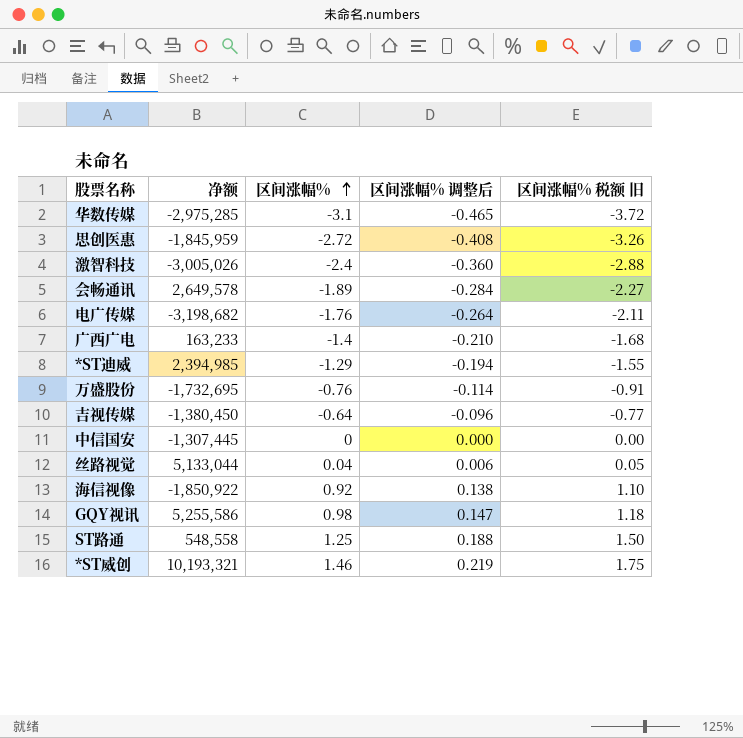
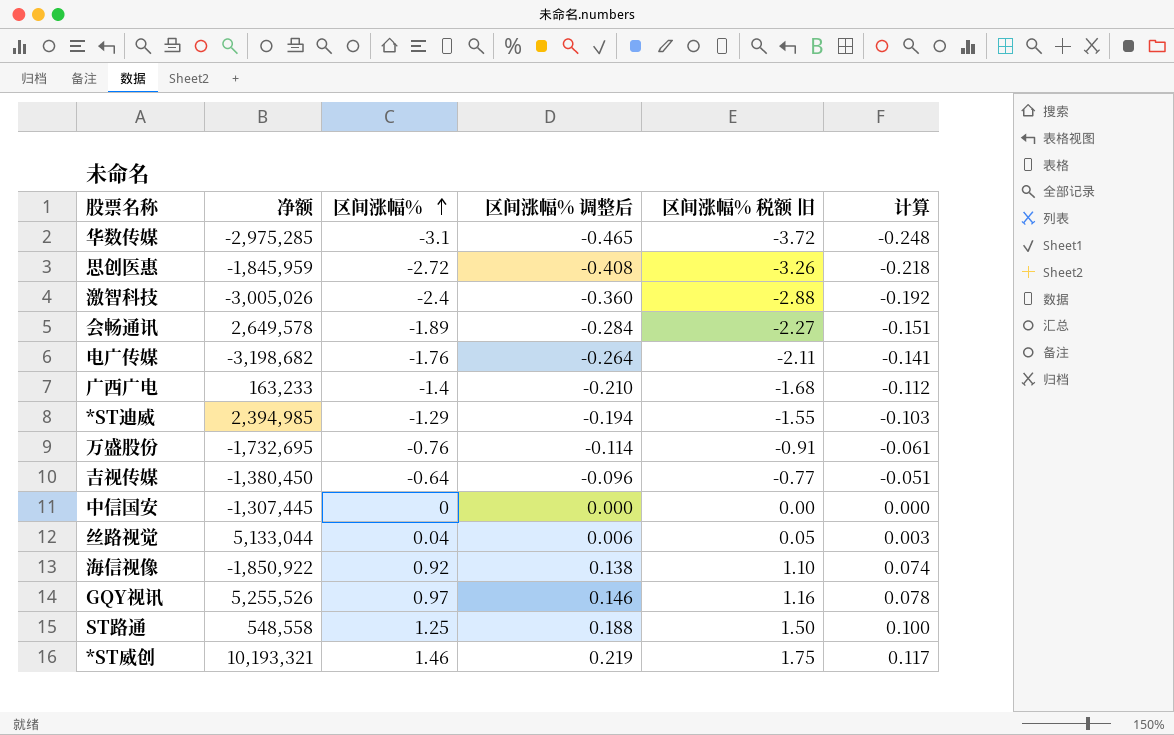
column 计算 | formula: none -> [区间涨幅%] * 0.08
GQY视讯 | 净额: 5,255,586 -> 5,255,526
GQY视讯 | 区间涨幅%: 0.98 -> 0.97
GQY视讯 | 区间涨幅% 调整后: 0.147 -> 0.146
GQY视讯 | 区间涨幅% 税额 旧: 1.18 -> 1.16

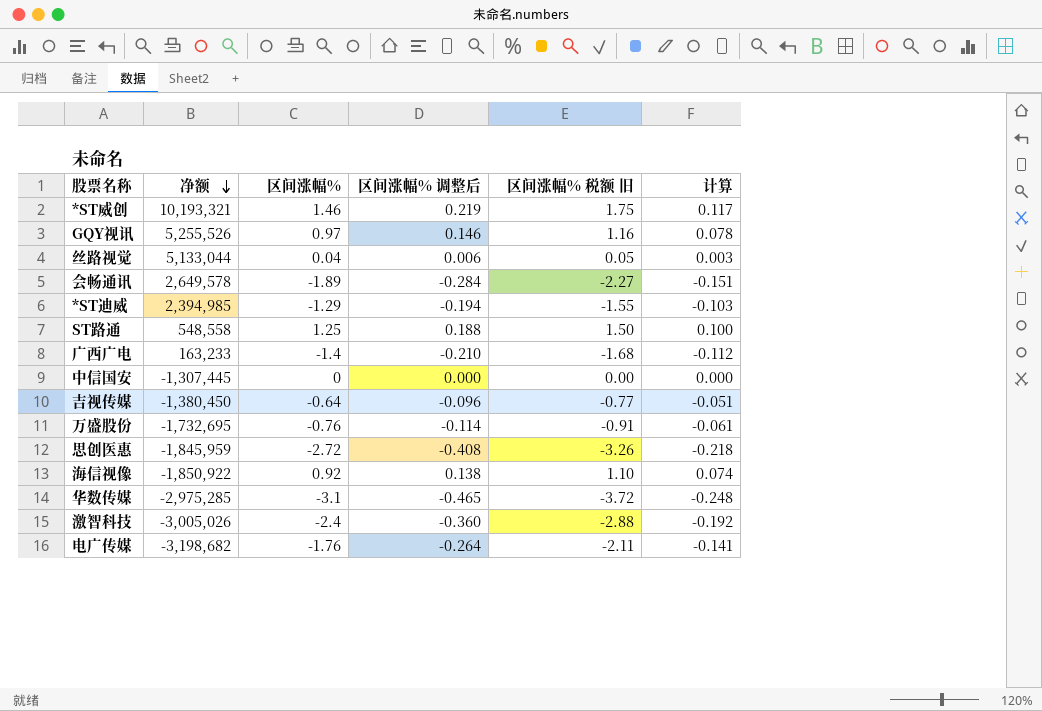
row order: 区间涨幅% ascending -> 净额 descending

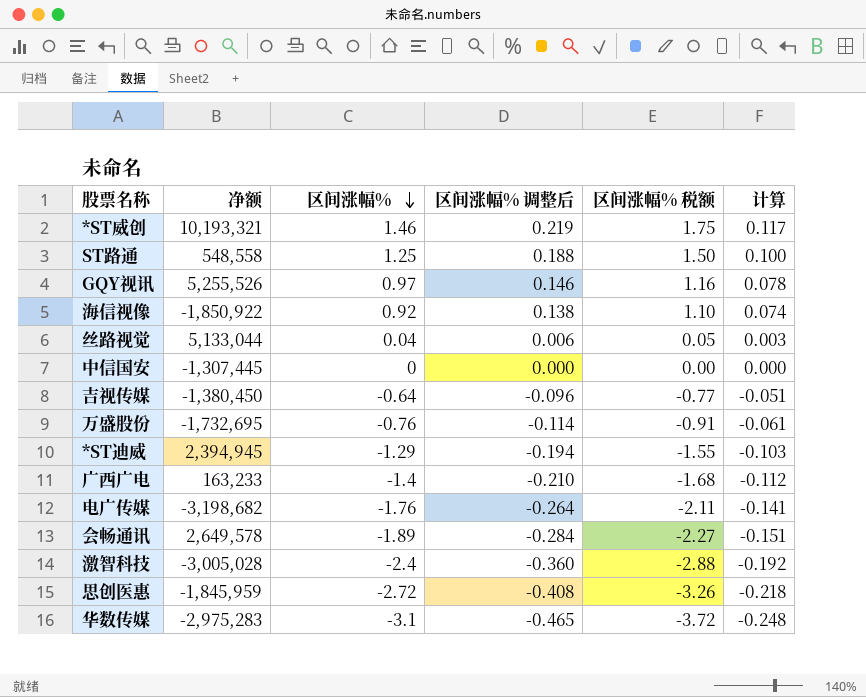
row order: 净额 descending -> 区间涨幅% descending
column name: 区间涨幅% 税额 旧 -> 区间涨幅% 税额
*ST迪威 | 净额: 2,394,985 -> 2,394,945
激智科技 | 净额: -3,005,026 -> -3,005,028
华数传媒 | 净额: -2,975,285 -> -2,975,283

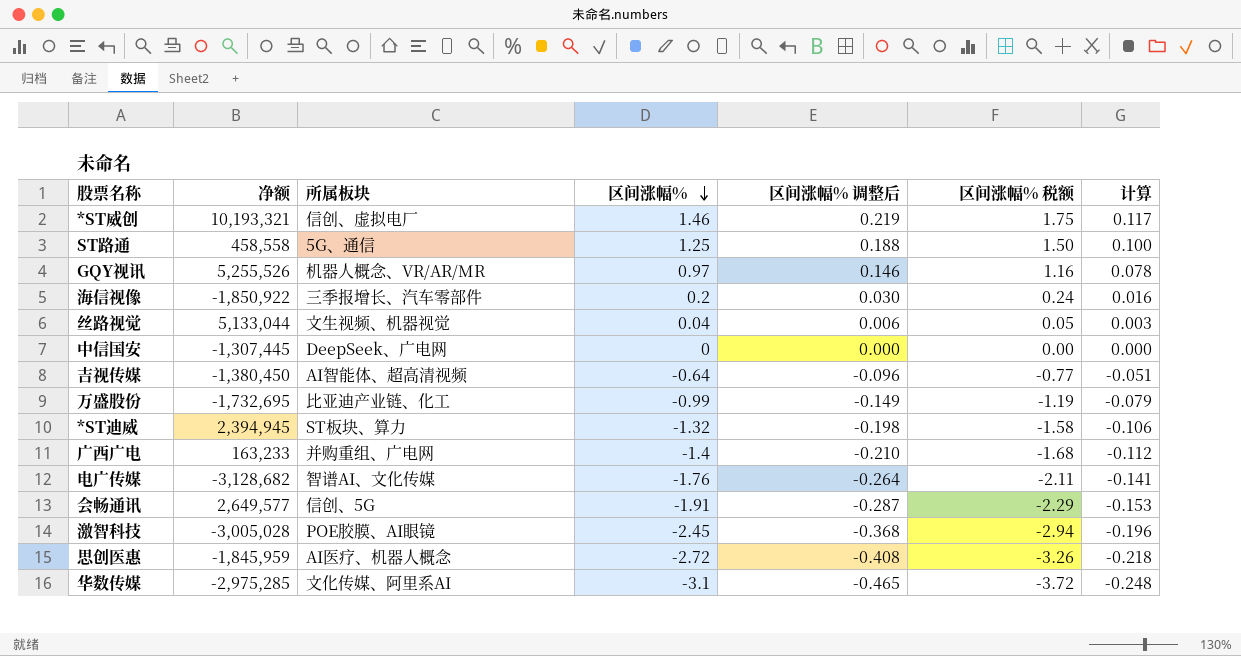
column 所属板块 | position: none -> 3
ST路通 | 净额: 548,558 -> 458,558
海信视像 | 区间涨幅%: 0.92 -> 0.2
海信视像 | 区间涨幅% 调整后: 0.138 -> 0.030
海信视像 | 区间涨幅% 税额: 1.10 -> 0.24
海信视像 | 计算: 0.074 -> 0.016
万盛股份 | 区间涨幅%: -0.76 -> -0.99
万盛股份 | 区间涨幅% 调整后: -0.114 -> -0.149
万盛股份 | 区间涨幅% 税额: -0.91 -> -1.19
万盛股份 | 计算: -0.061 -> -0.079
*ST迪威 | 区间涨幅%: -1.29 -> -1.32
*ST迪威 | 区间涨幅% 调整后: -0.194 -> -0.198
*ST迪威 | 区间涨幅% 税额: -1.55 -> -1.58
*ST迪威 | 计算: -0.103 -> -0.106
电广传媒 | 净额: -3,198,682 -> -3,128,682
会畅通讯 | 净额: 2,649,578 -> 2,649,577
会畅通讯 | 区间涨幅%: -1.89 -> -1.91
会畅通讯 | 区间涨幅% 调整后: -0.284 -> -0.287
会畅通讯 | 区间涨幅% 税额: -2.27 -> -2.29
会畅通讯 | 计算: -0.151 -> -0.153
激智科技 | 区间涨幅%: -2.4 -> -2.45
激智科技 | 区间涨幅% 调整后: -0.360 -> -0.368
激智科技 | 区间涨幅% 税额: -2.88 -> -2.94
激智科技 | 计算: -0.192 -> -0.196
华数传媒 | 净额: -2,975,283 -> -2,975,285

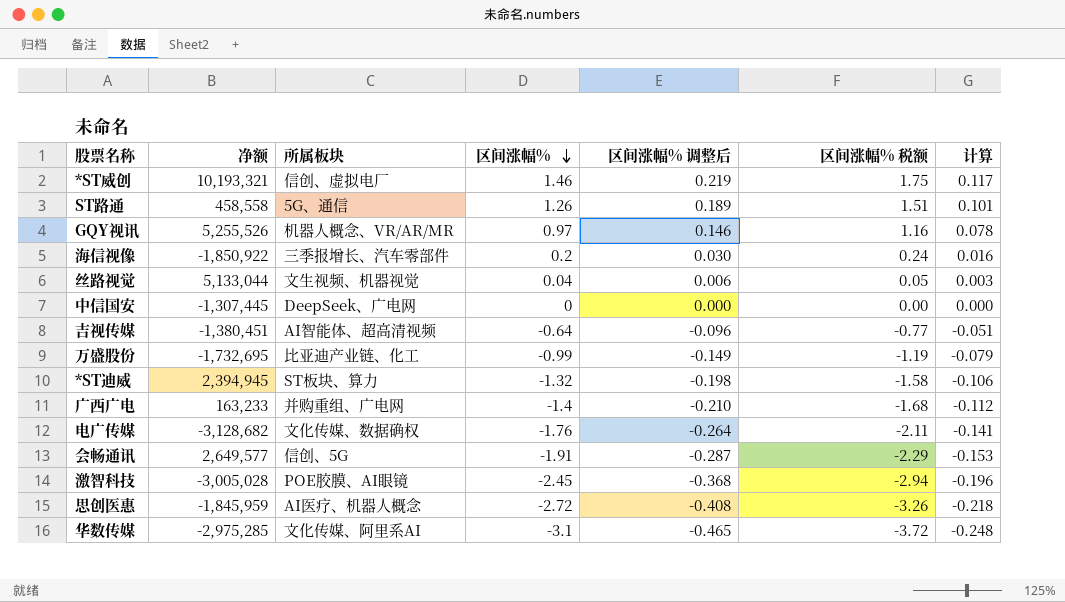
ST路通 | 区间涨幅%: 1.25 -> 1.26
ST路通 | 区间涨幅% 调整后: 0.188 -> 0.189
ST路通 | 区间涨幅% 税额: 1.50 -> 1.51
ST路通 | 计算: 0.100 -> 0.101
吉视传媒 | 净额: -1,380,450 -> -1,380,451
电广传媒 | 所属板块: 智谱AI、文化传媒 -> 文化传媒、数据确权

